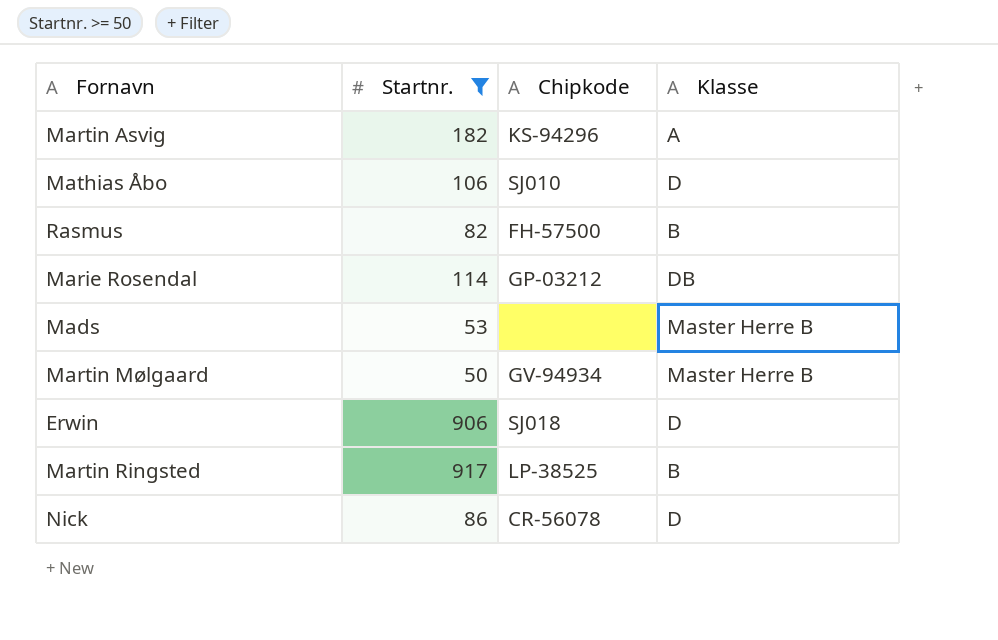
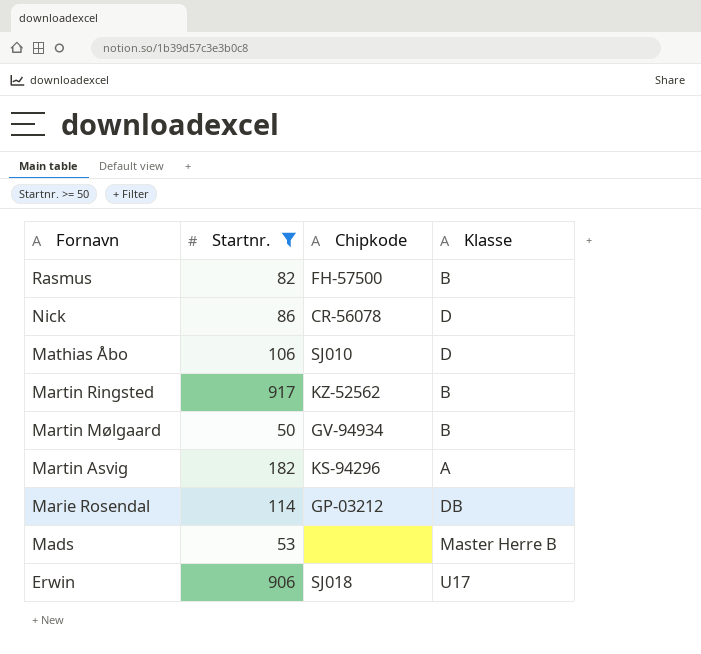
row order: none -> Fornavn descending
Martin Ringsted | Chipkode: LP-38525 -> KZ-52562
Martin Mølgaard | Klasse: Master Herre B -> B
Erwin | Klasse: D -> U17

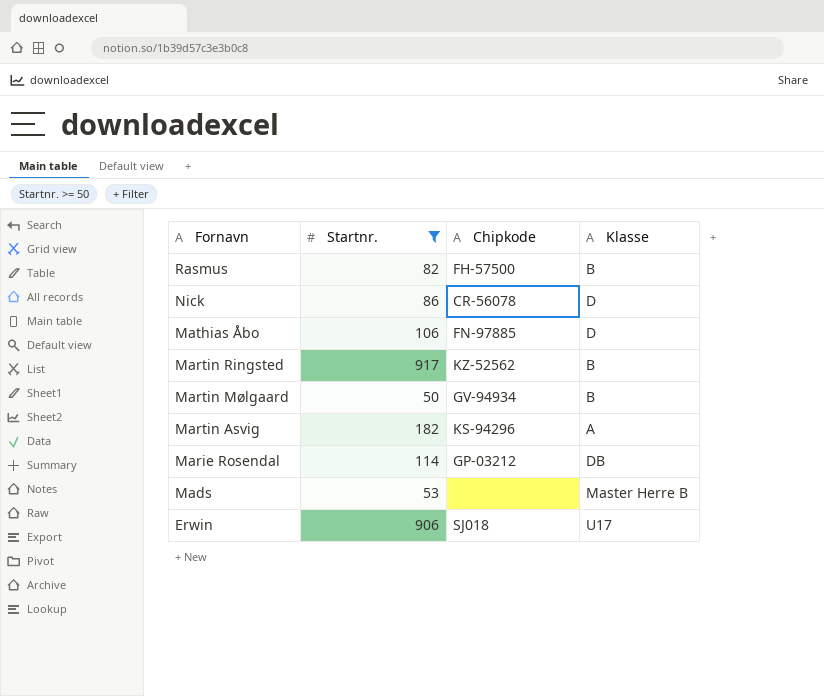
Mathias Åbo | Chipkode: SJ010 -> FN-97885

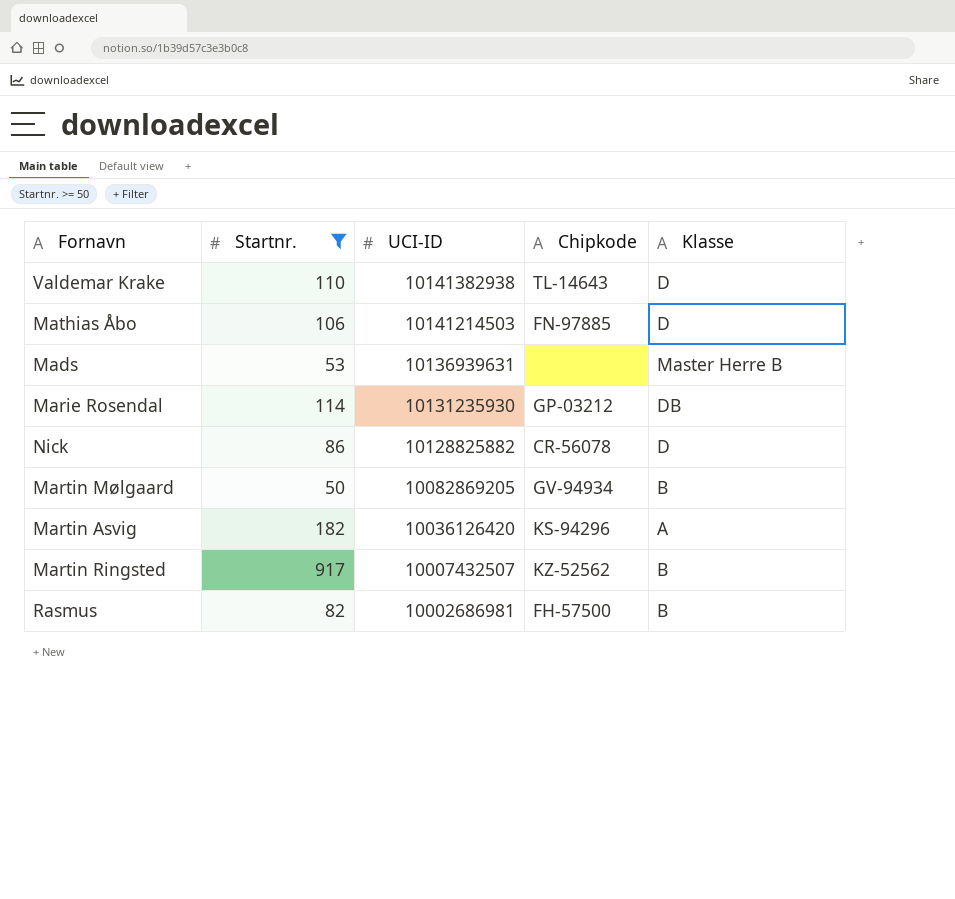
row order: Fornavn descending -> UCI-ID descending
column UCI-ID | position: none -> 3
row Erwin: 906 | SJ018 | U17 -> none
row Valdemar Krake: none -> 110 | 10141382938 | TL-14643 | D

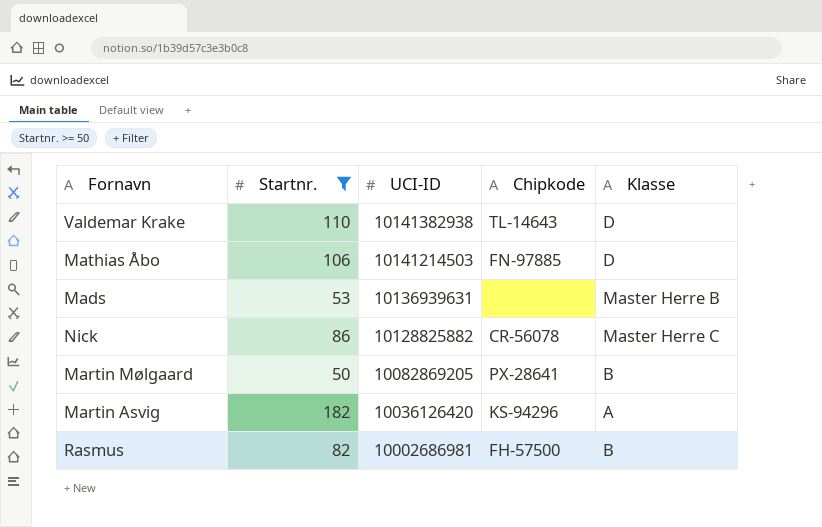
row Marie Rosendal: 114 | 10131235930 | GP-03212 | DB -> none
row Martin Ringsted: 917 | 10007432507 | KZ-52562 | B -> none
Nick | Klasse: D -> Master Herre C
Martin Mølgaard | Chipkode: GV-94934 -> PX-28641

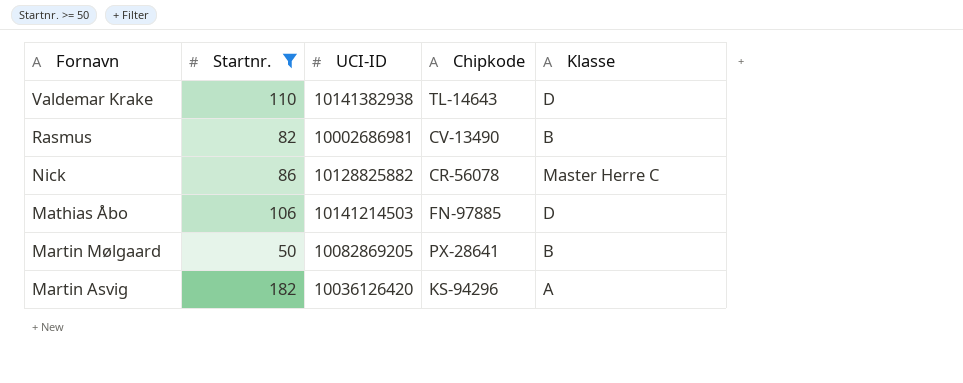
row order: UCI-ID descending -> Fornavn descending
row Mads: 53 | 10136939631 | none | Master Herre B -> none
Rasmus | Chipkode: FH-57500 -> CV-13490

